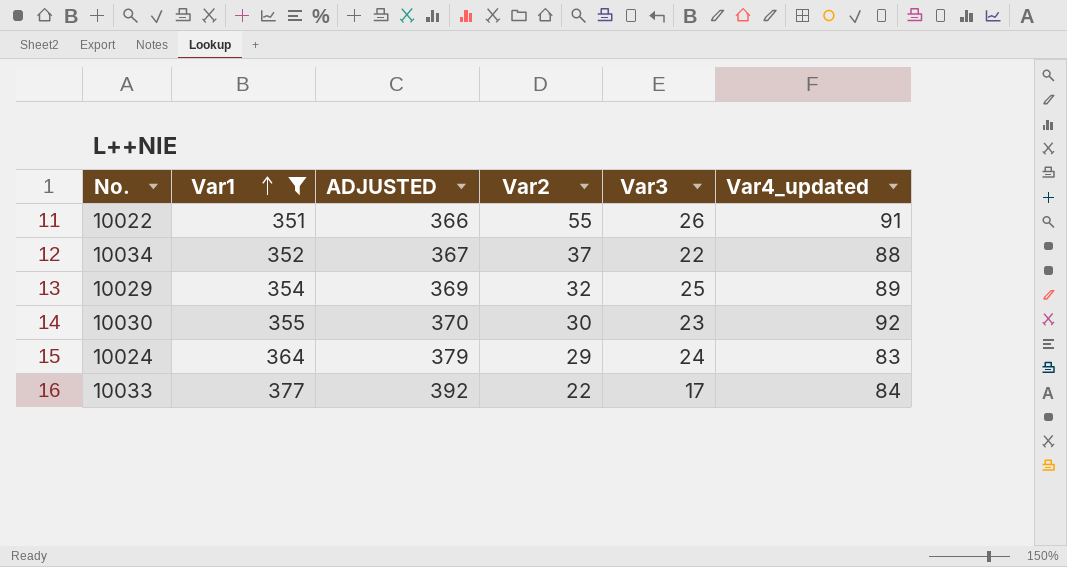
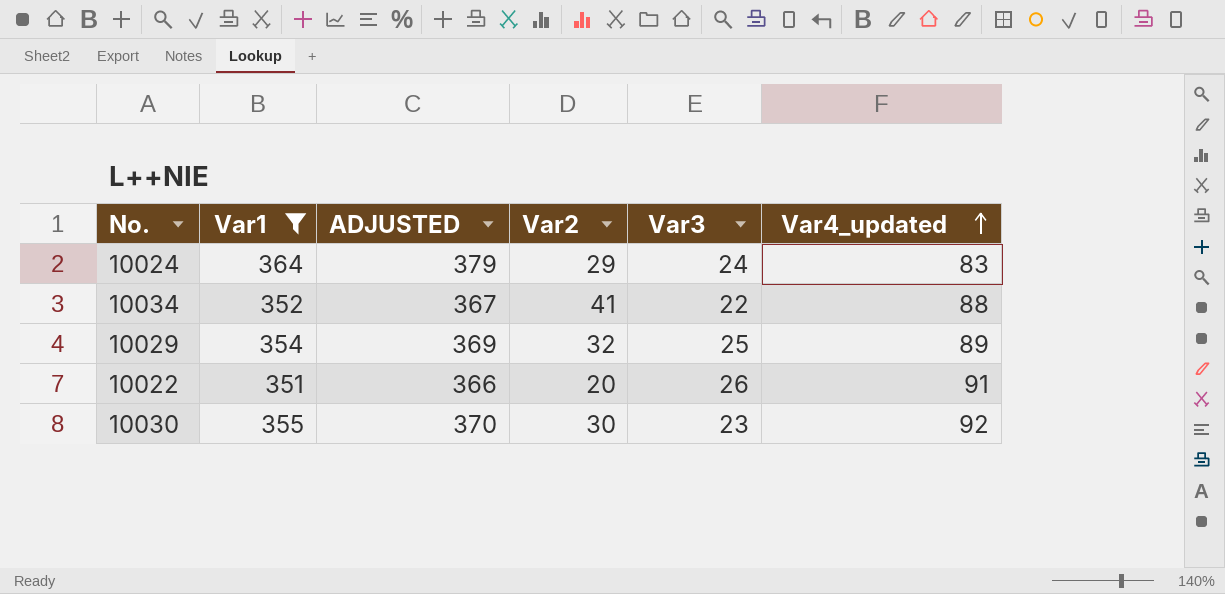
row order: Var1 ascending -> Var4_updated ascending
row 10033: 377 | 392 | 22 | 17 | 84 -> none
10034 | Var2: 37 -> 41
10022 | Var2: 55 -> 20

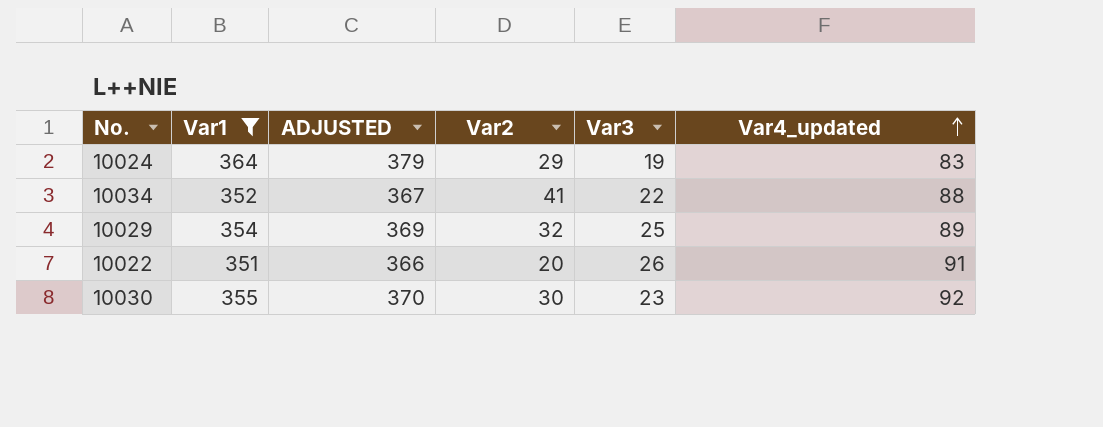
10024 | Var3: 24 -> 19

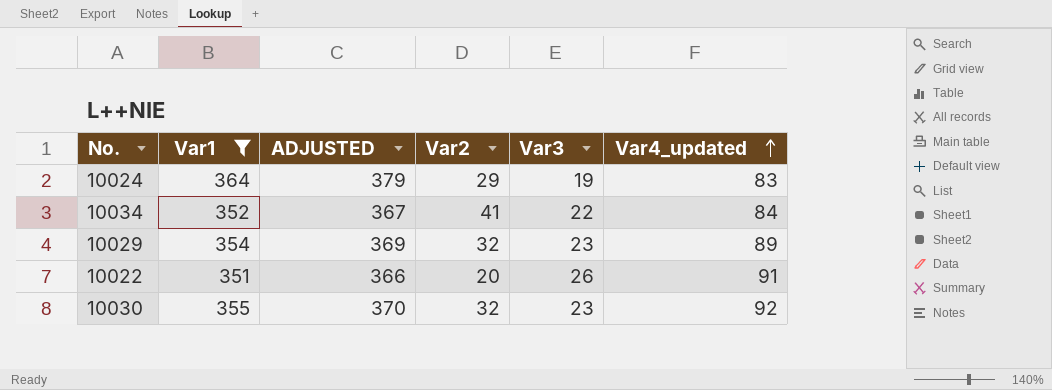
10034 | Var4_updated: 88 -> 84
10029 | Var3: 25 -> 23
10030 | Var2: 30 -> 32

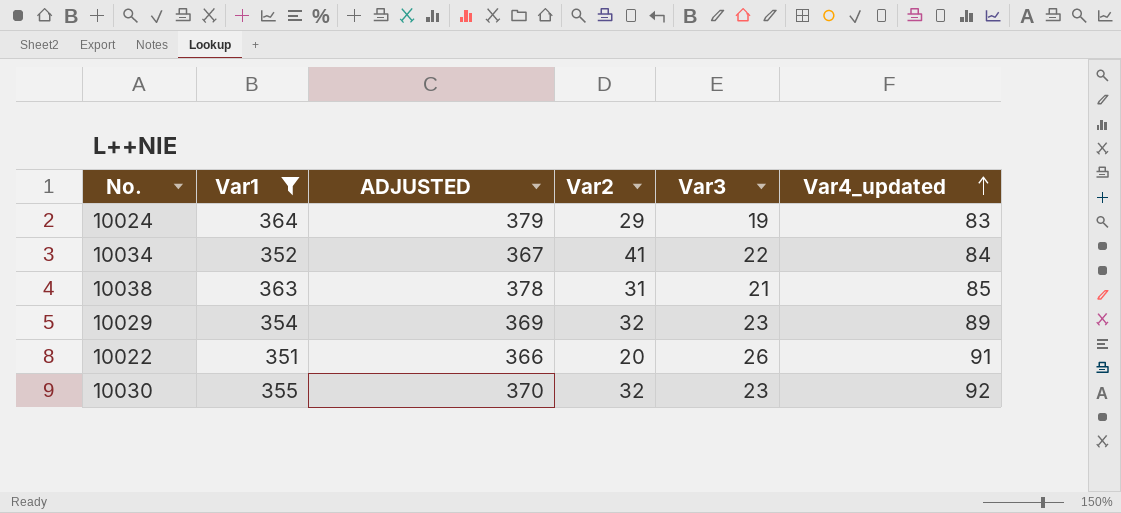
row 10038: none -> 363 | 378 | 31 | 21 | 85

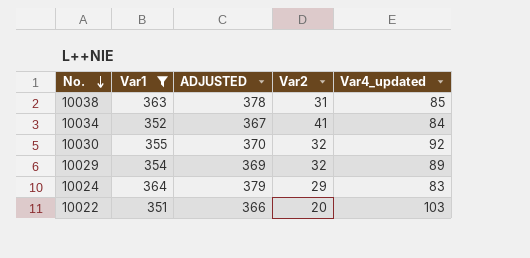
row order: Var4_updated ascending -> No. descending
column Var3 | position: 5 -> none
10022 | Var4_updated: 91 -> 103

